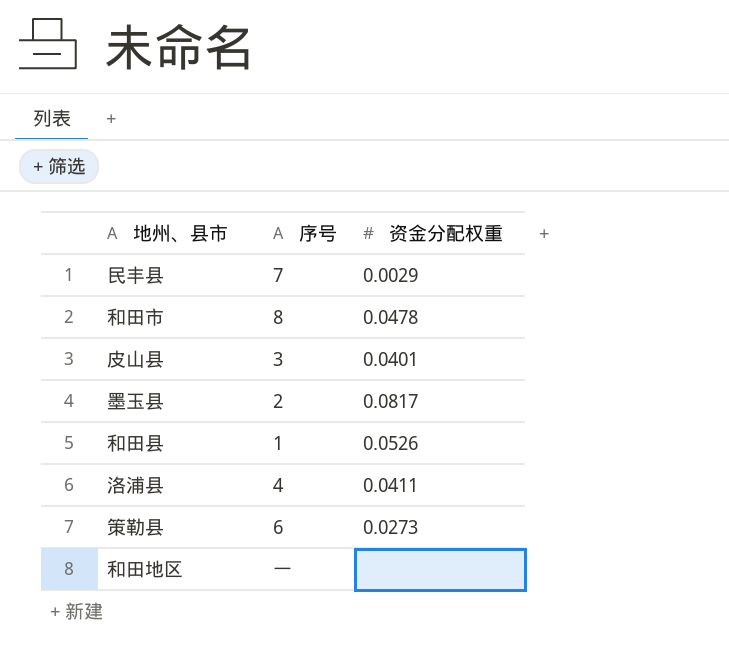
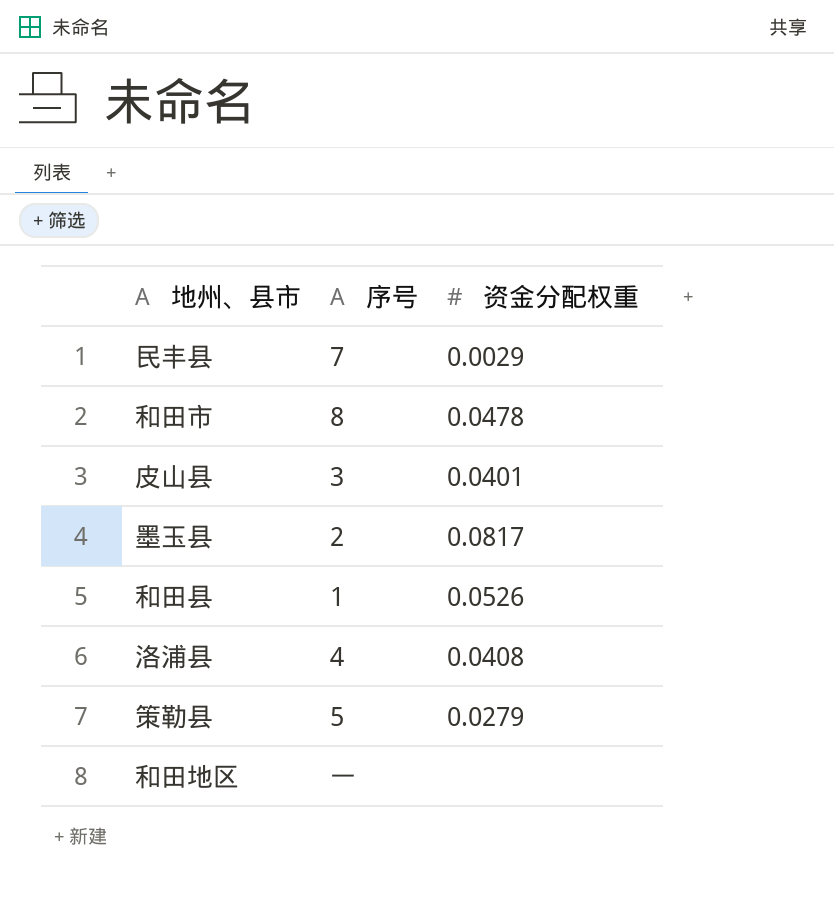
洛浦县 | 资金分配权重: 0.0411 -> 0.0408
策勒县 | 序号: 6 -> 5
策勒县 | 资金分配权重: 0.0273 -> 0.0279

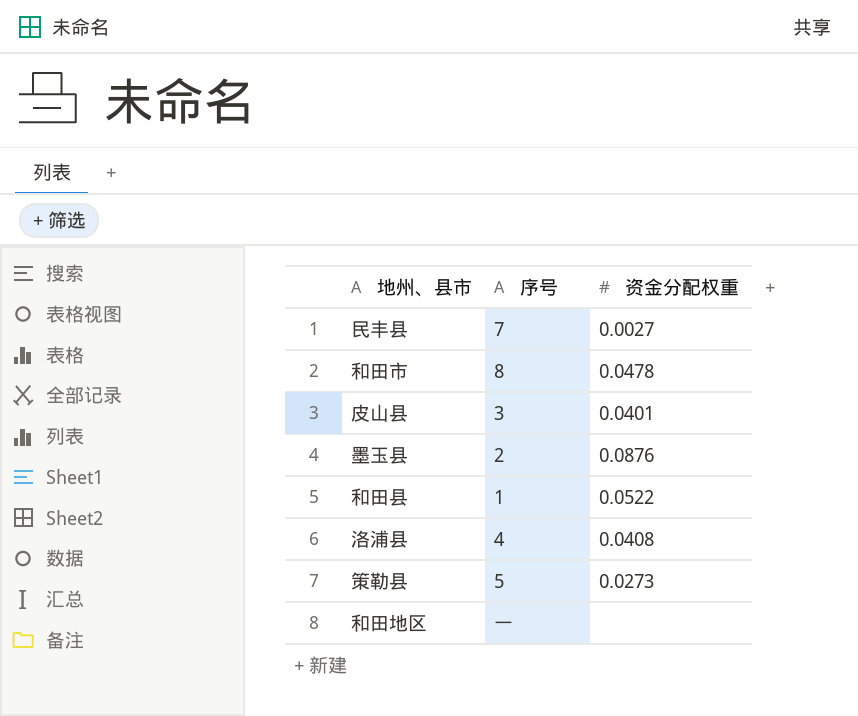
民丰县 | 资金分配权重: 0.0029 -> 0.0027
墨玉县 | 资金分配权重: 0.0817 -> 0.0876
和田县 | 资金分配权重: 0.0526 -> 0.0522
策勒县 | 资金分配权重: 0.0279 -> 0.0273

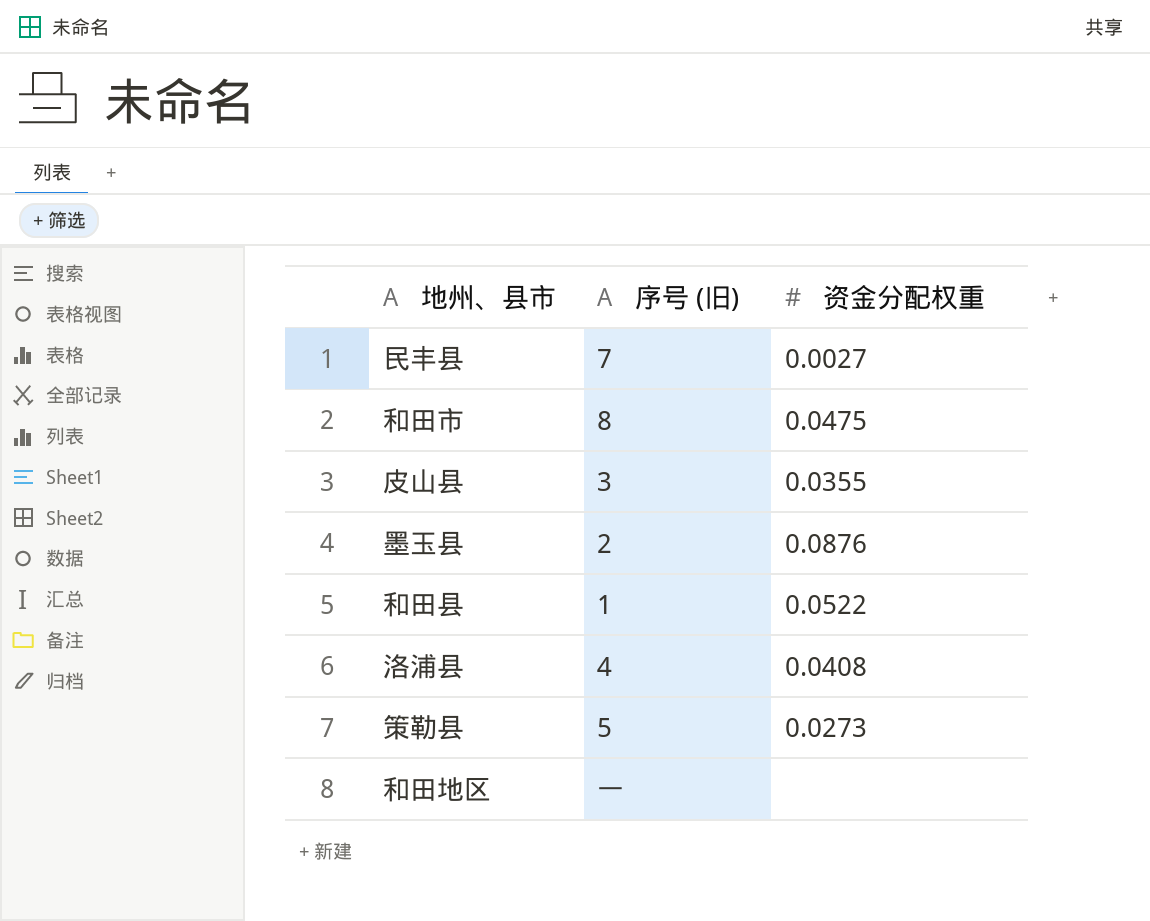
column name: 序号 -> 序号 (旧)
和田市 | 资金分配权重: 0.0478 -> 0.0475
皮山县 | 资金分配权重: 0.0401 -> 0.0355

